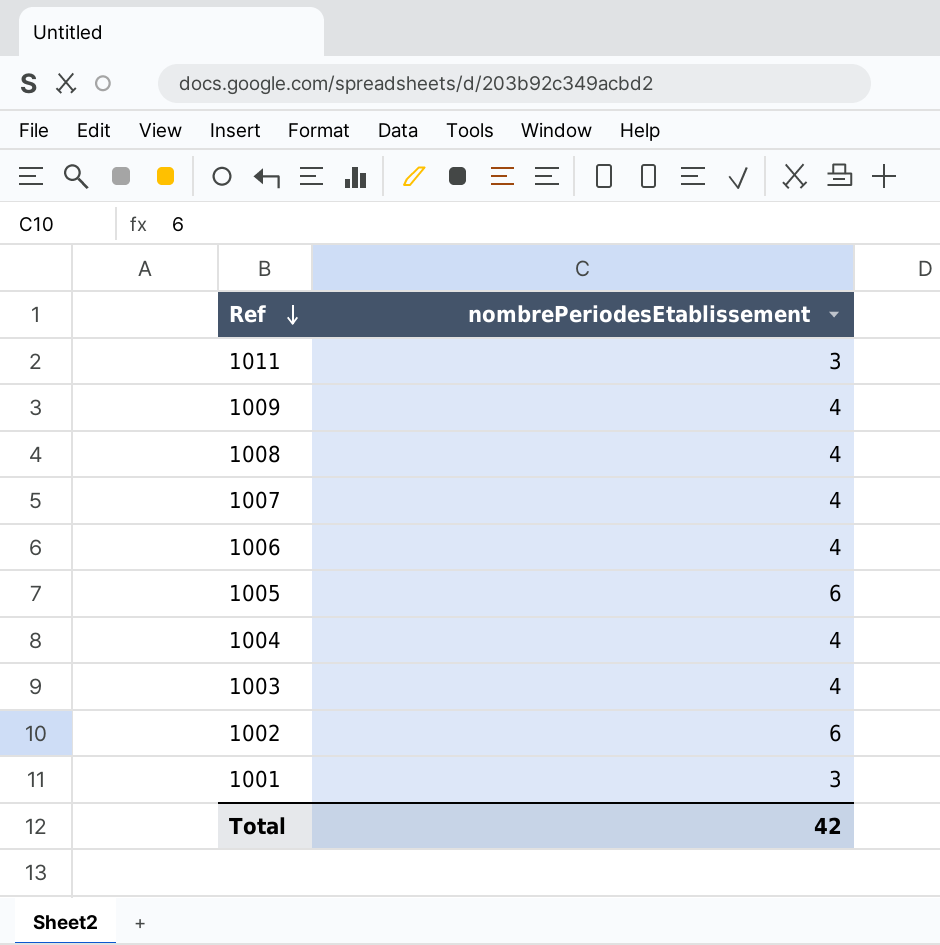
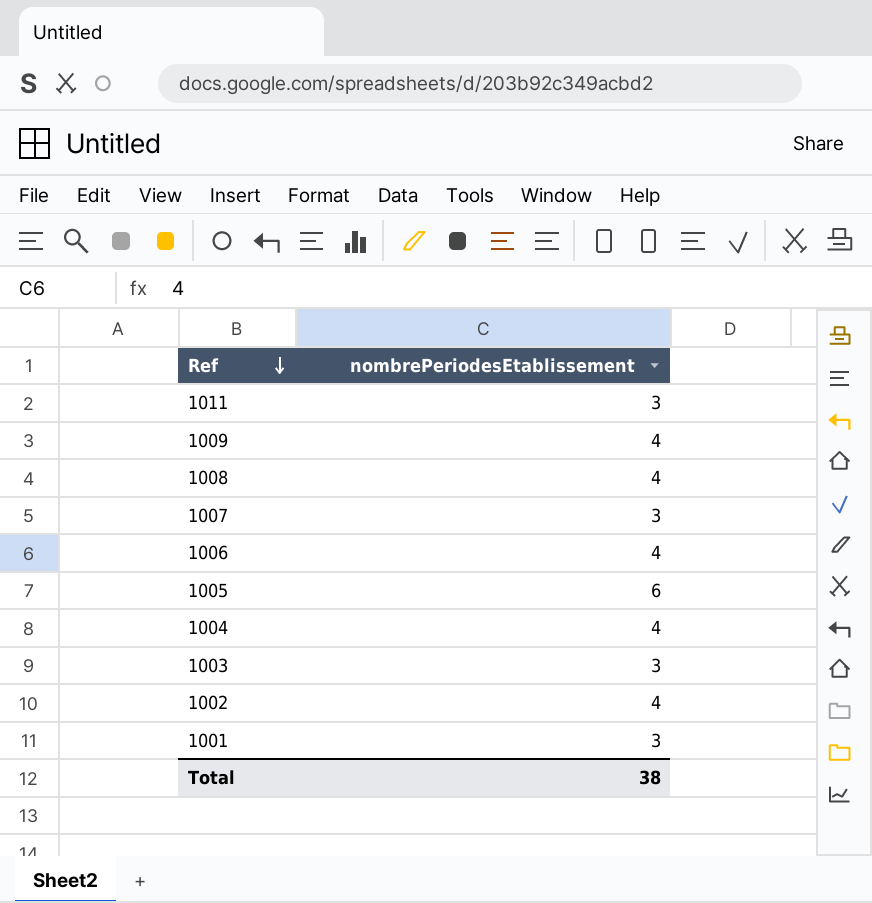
1007 | nombrePeriodesEtablissement: 4 -> 3
1003 | nombrePeriodesEtablissement: 4 -> 3
1002 | nombrePeriodesEtablissement: 6 -> 4
Total | nombrePeriodesEtablissement: 42 -> 38

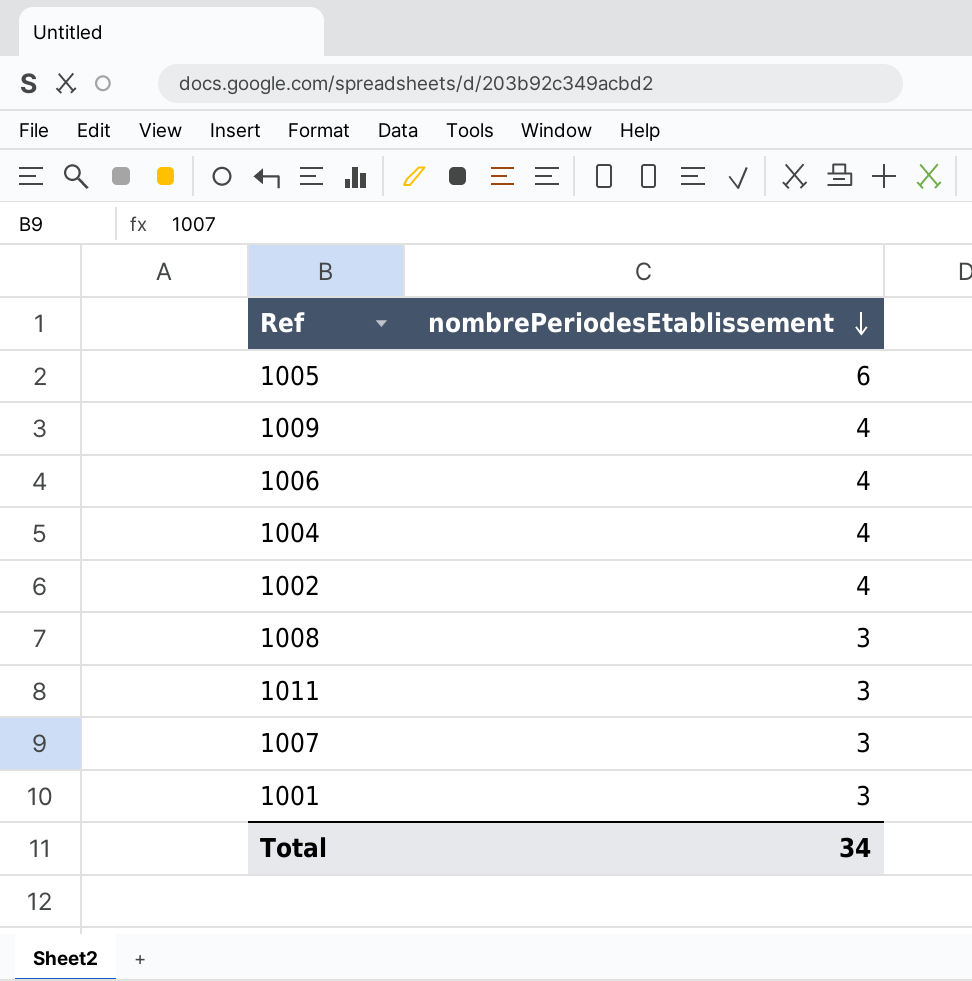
row order: Ref descending -> nombrePeriodesEtablissement descending
row 1003: 3 -> none
1008 | nombrePeriodesEtablissement: 4 -> 3
Total | nombrePeriodesEtablissement: 38 -> 34

